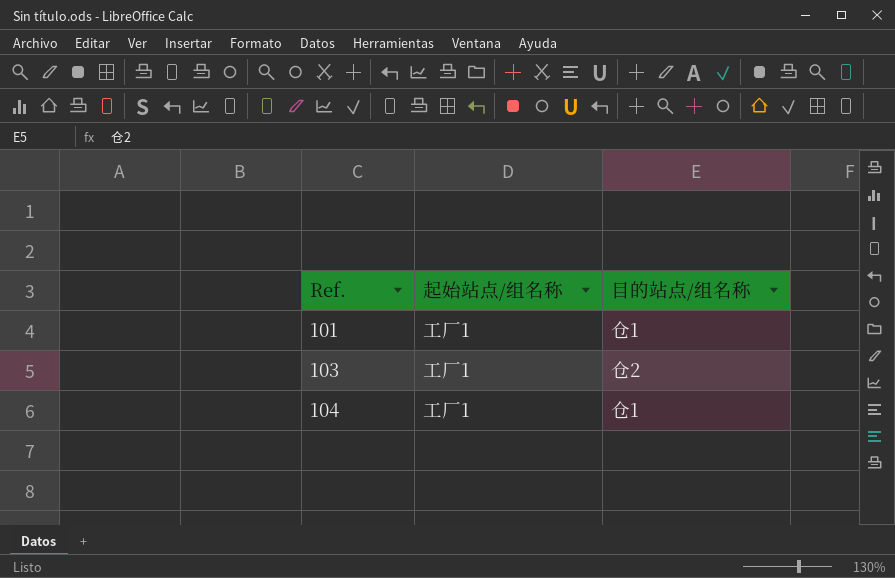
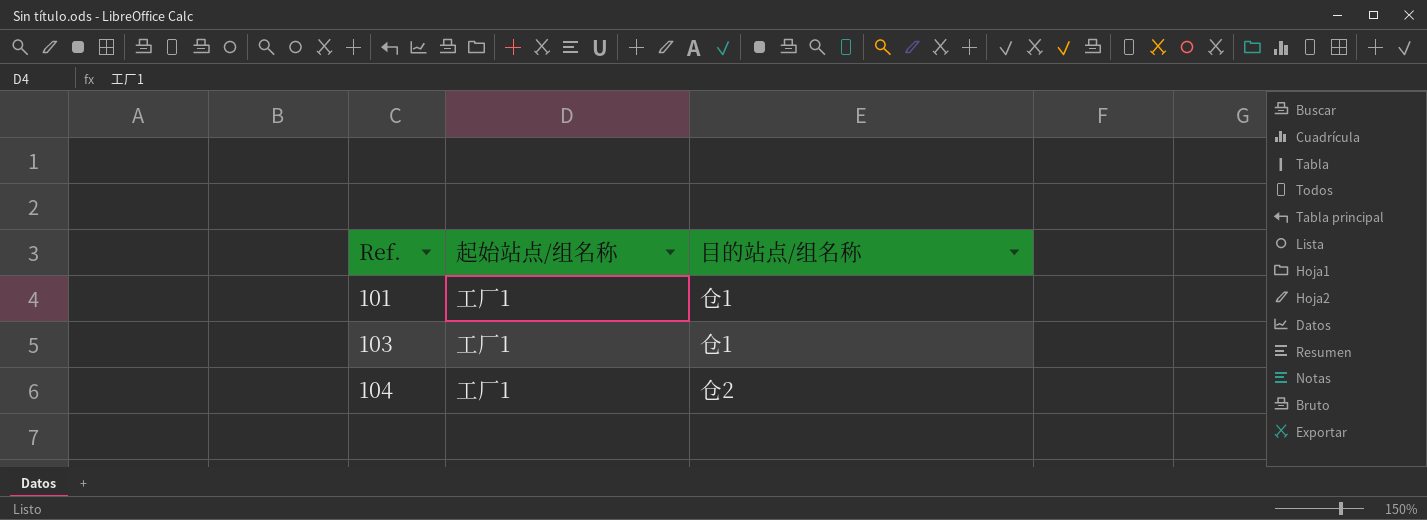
103 | 目的站点/组名称: 仓2 -> 仓1
104 | 目的站点/组名称: 仓1 -> 仓2

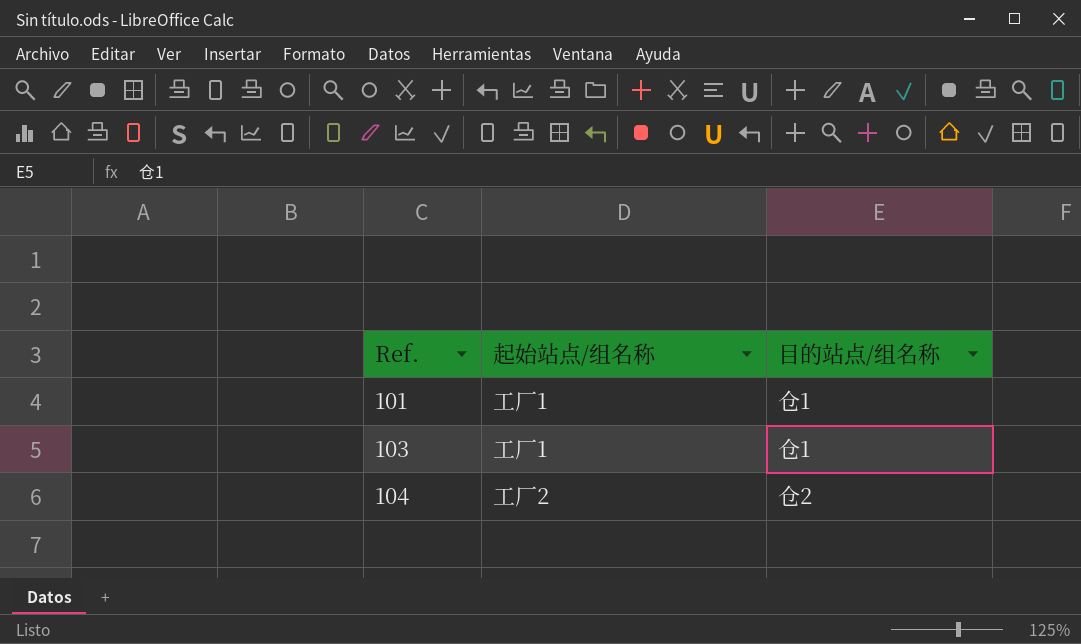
104 | 起始站点/组名称: 工厂1 -> 工厂2

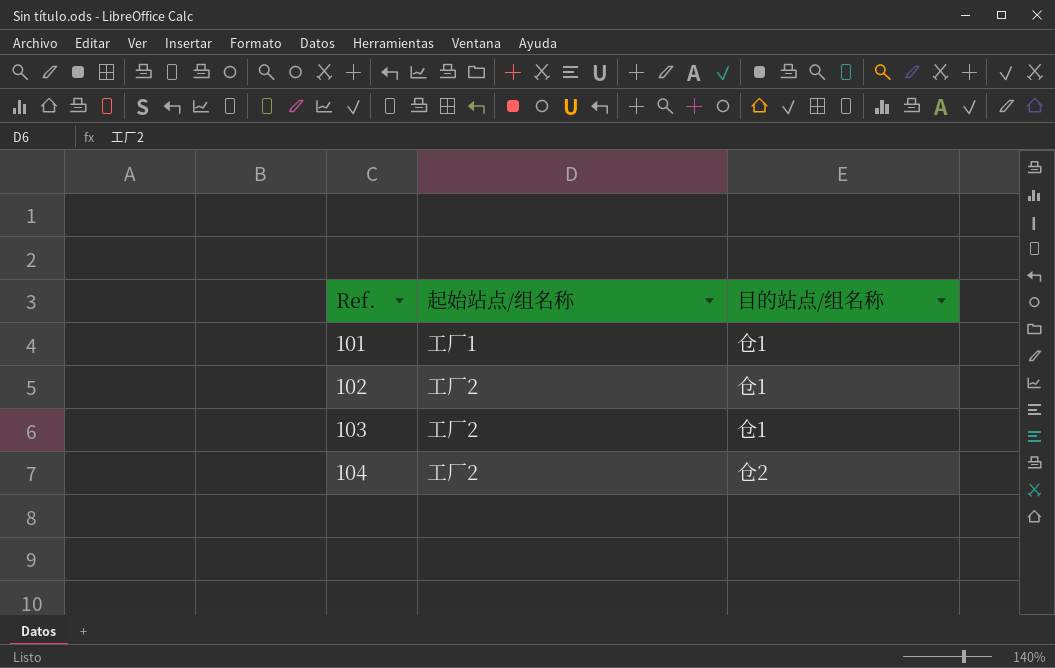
row 102: none -> 工厂2 | 仓1
103 | 起始站点/组名称: 工厂1 -> 工厂2

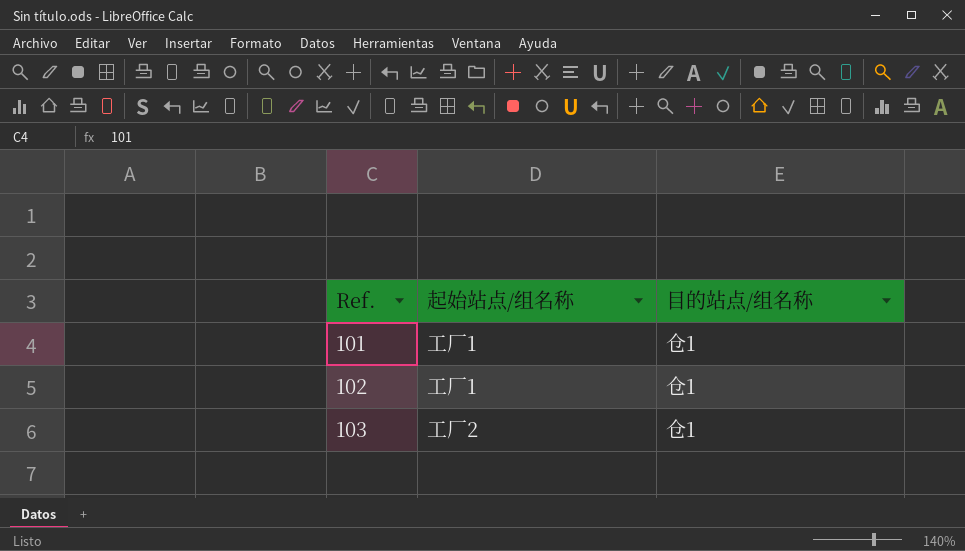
row 104: 工厂2 | 仓2 -> none
102 | 起始站点/组名称: 工厂2 -> 工厂1

